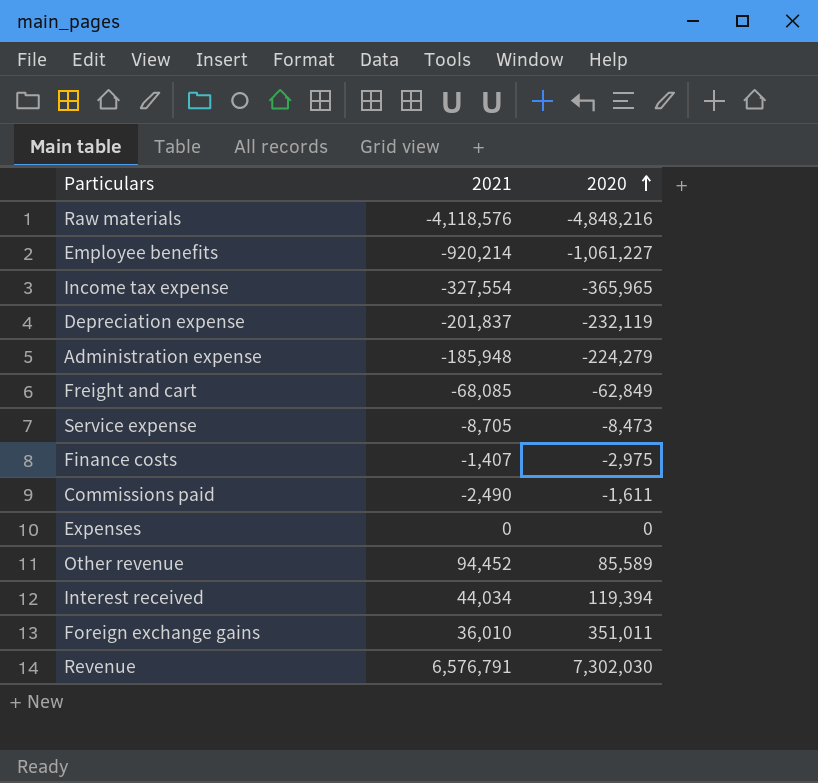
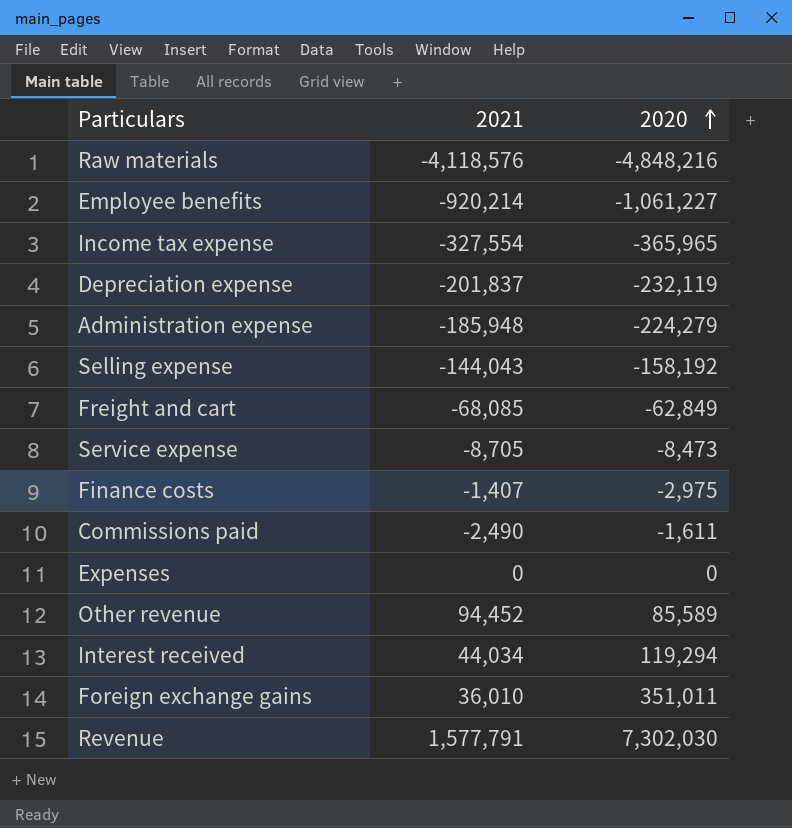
row Selling expense: none -> -144,043 | -158,192
Interest received | 2020: 119,394 -> 119,294
Revenue | 2021: 6,576,791 -> 1,577,791

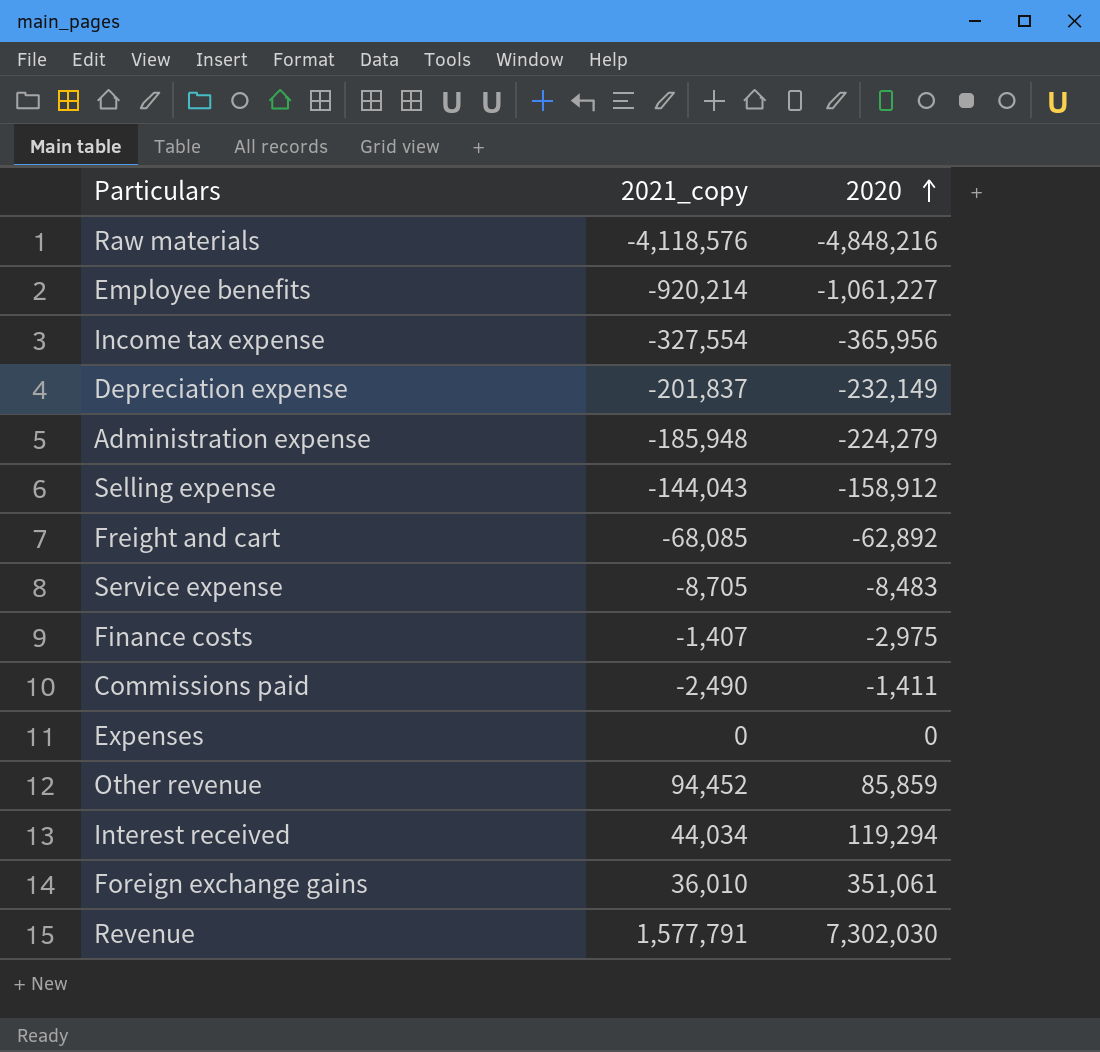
column name: 2021 -> 2021_copy
Income tax expense | 2020: -365,965 -> -365,956
Depreciation expense | 2020: -232,119 -> -232,149
Selling expense | 2020: -158,192 -> -158,912
Freight and cart | 2020: -62,849 -> -62,892
Service expense | 2020: -8,473 -> -8,483
Commissions paid | 2020: -1,611 -> -1,411
Other revenue | 2020: 85,589 -> 85,859
Foreign exchange gains | 2020: 351,011 -> 351,061

